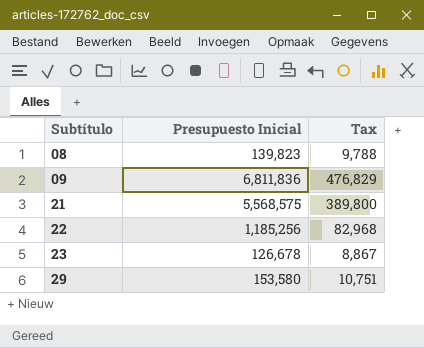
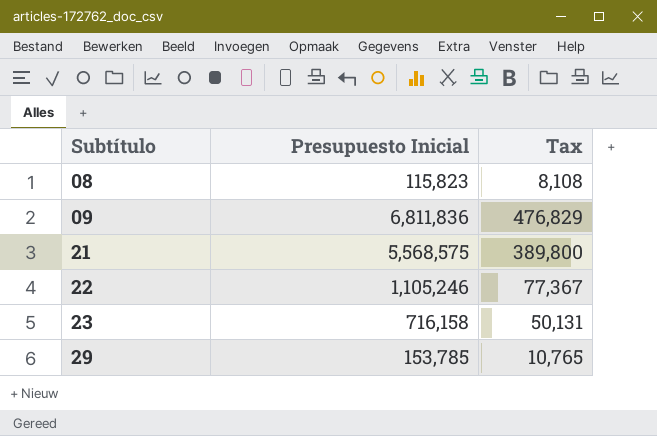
08 | Presupuesto Inicial: 139,823 -> 115,823
08 | Tax: 9,788 -> 8,108
22 | Presupuesto Inicial: 1,185,256 -> 1,105,246
22 | Tax: 82,968 -> 77,367
23 | Presupuesto Inicial: 126,678 -> 716,158
23 | Tax: 8,867 -> 50,131
29 | Presupuesto Inicial: 153,580 -> 153,785
29 | Tax: 10,751 -> 10,765

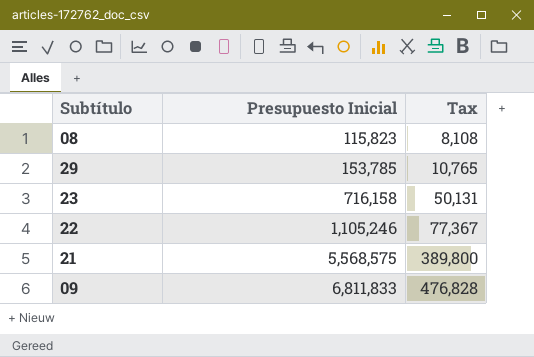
row order: Subtítulo ascending -> Presupuesto Inicial ascending
09 | Presupuesto Inicial: 6,811,836 -> 6,811,833
09 | Tax: 476,829 -> 476,828

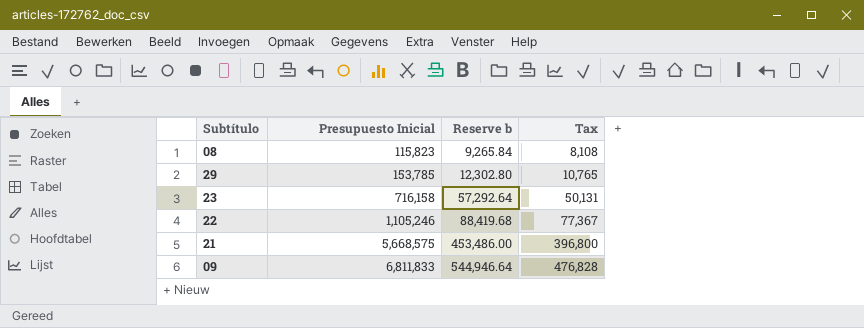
column Reserve b | formula: none -> [Presupuesto Inicial] * 0.08
21 | Presupuesto Inicial: 5,568,575 -> 5,668,575
21 | Tax: 389,800 -> 396,800

